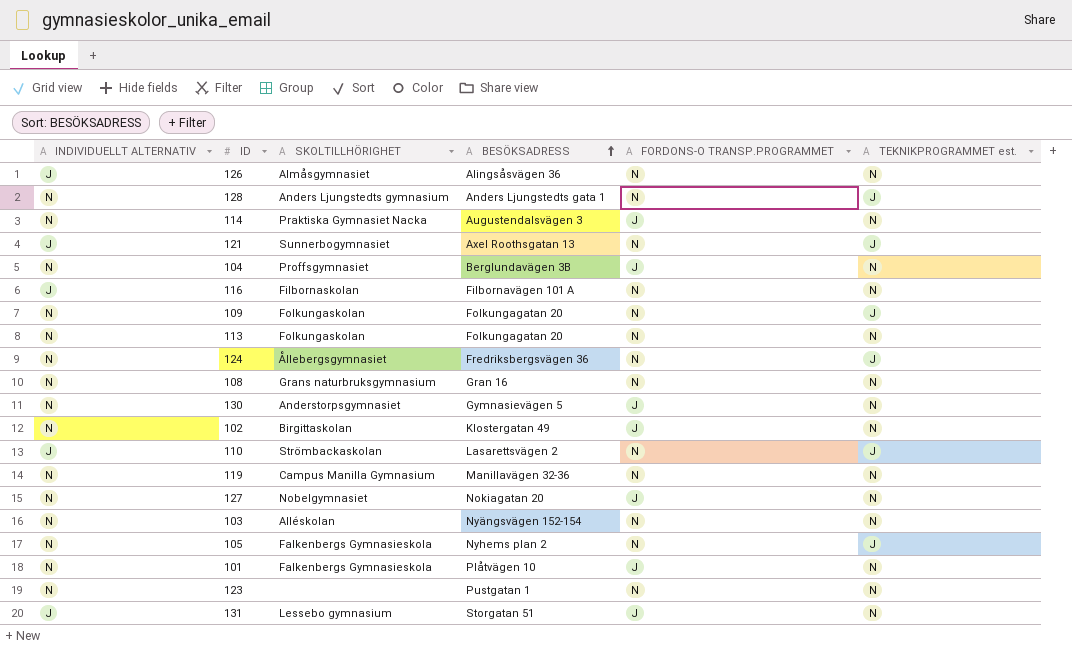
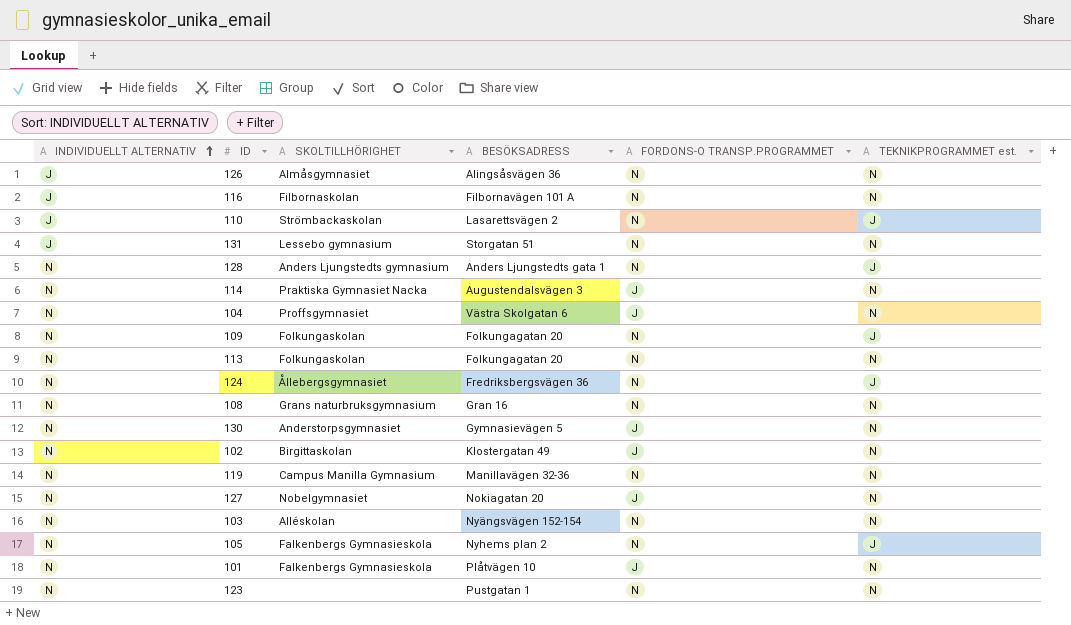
row order: BESÖKSADRESS ascending -> INDIVIDUELLT ALTERNATIV ascending
row 121: J | Sunnerbogymnasiet | Axel Roothsgatan 13 | N | J -> none
131 | FORDONS-O TRANSP.PROGRAMMET: J -> N
104 | BESÖKSADRESS: Berglundavägen 3B -> Västra Skolgatan 6

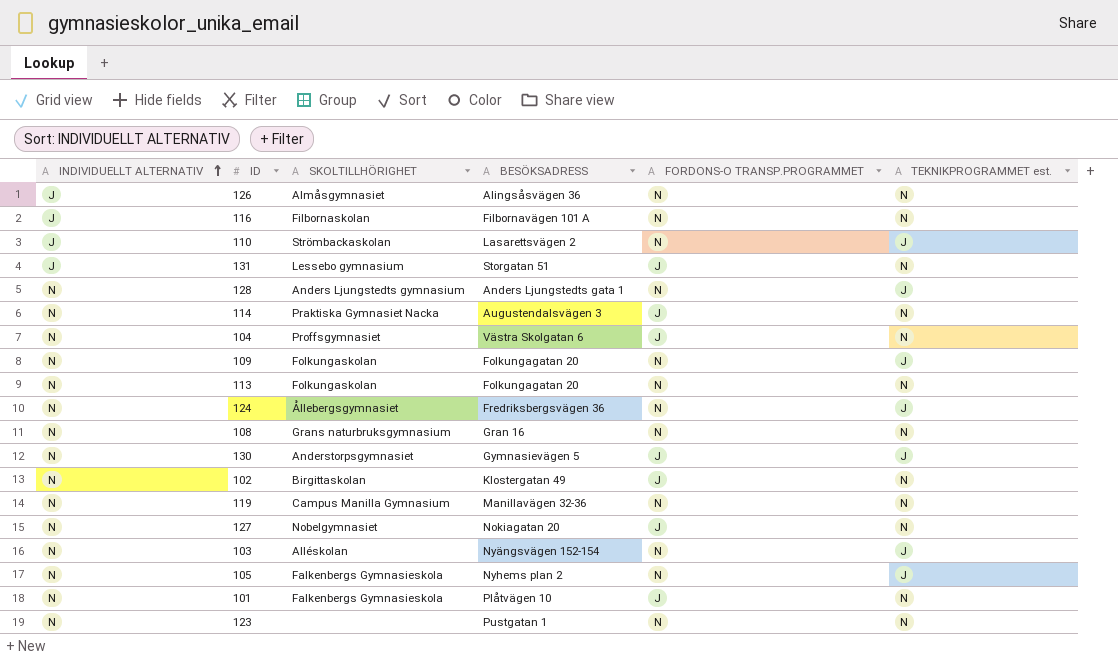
131 | FORDONS-O TRANSP.PROGRAMMET: N -> J
130 | TEKNIKPROGRAMMET est.: N -> J
103 | TEKNIKPROGRAMMET est.: N -> J

